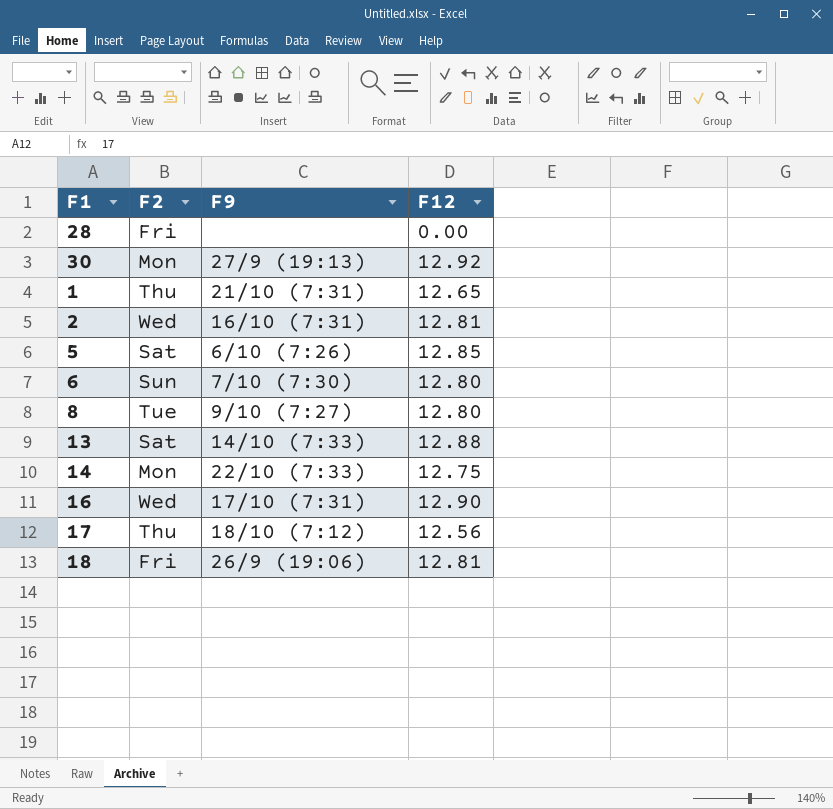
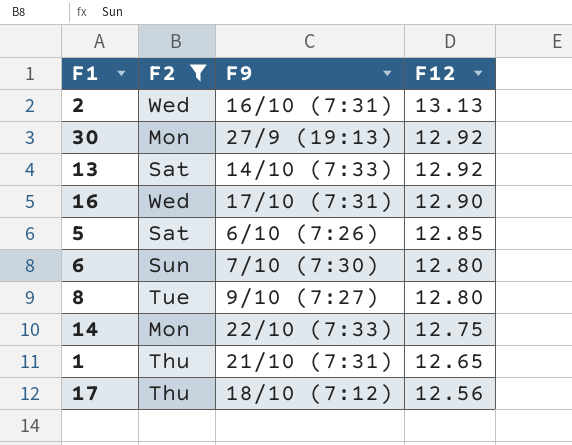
filter: none -> F2 != Fri
row order: none -> F12 descending
2 | F12: 12.81 -> 13.13
13 | F12: 12.88 -> 12.92

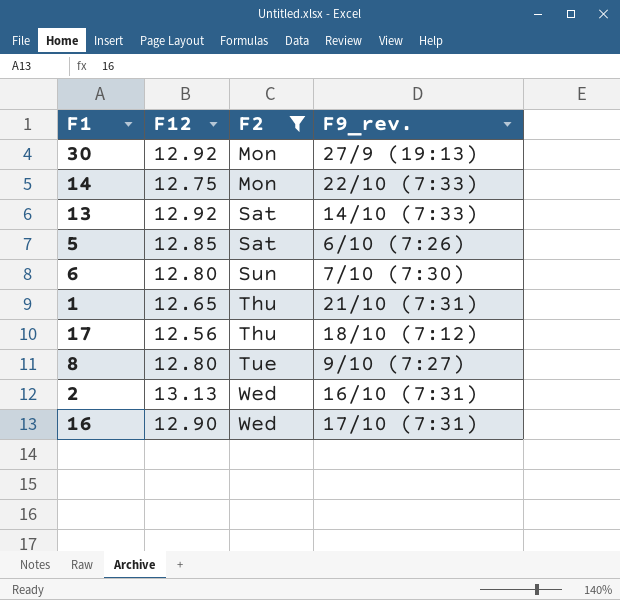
row order: F12 descending -> F2 ascending
column F12 | position: 4 -> 2
column name: F9 -> F9_rev.

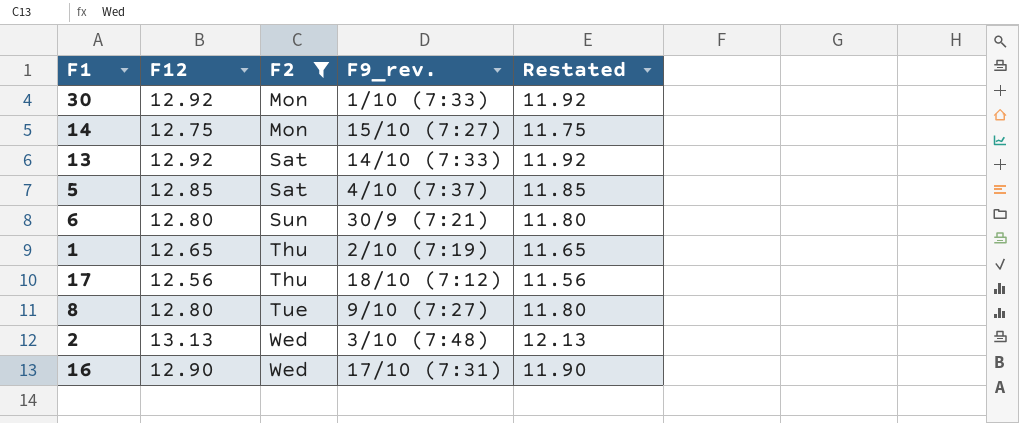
column Restated | formula: none -> [F12] - 1
30 | F9_rev.: 27/9 (19:13) -> 1/10 (7:33)
14 | F9_rev.: 22/10 (7:33) -> 15/10 (7:27)
5 | F9_rev.: 6/10 (7:26) -> 4/10 (7:37)
6 | F9_rev.: 7/10 (7:30) -> 30/9 (7:21)
1 | F9_rev.: 21/10 (7:31) -> 2/10 (7:19)
2 | F9_rev.: 16/10 (7:31) -> 3/10 (7:48)

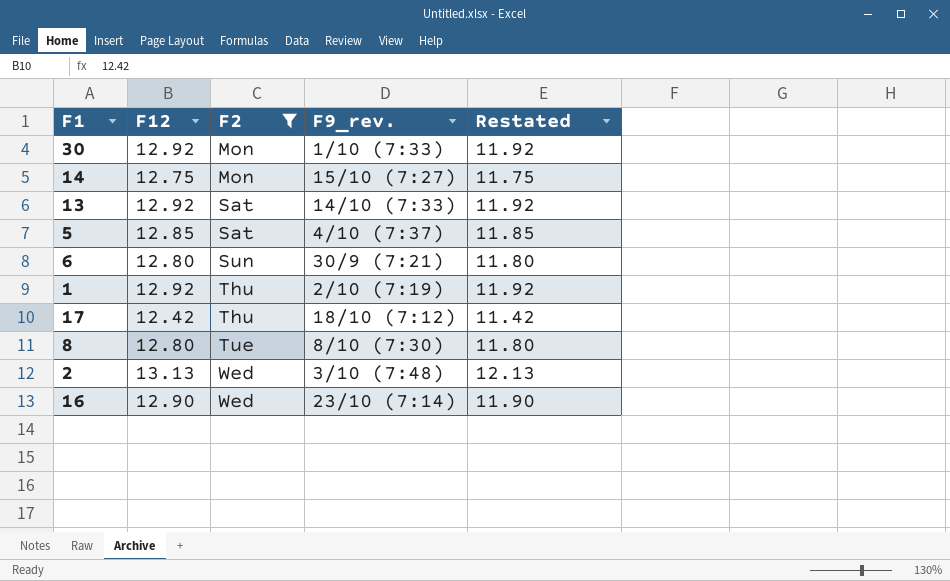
1 | F12: 12.65 -> 12.92
1 | Restated: 11.65 -> 11.92
17 | F12: 12.56 -> 12.42
17 | Restated: 11.56 -> 11.42
8 | F9_rev.: 9/10 (7:27) -> 8/10 (7:30)
16 | F9_rev.: 17/10 (7:31) -> 23/10 (7:14)

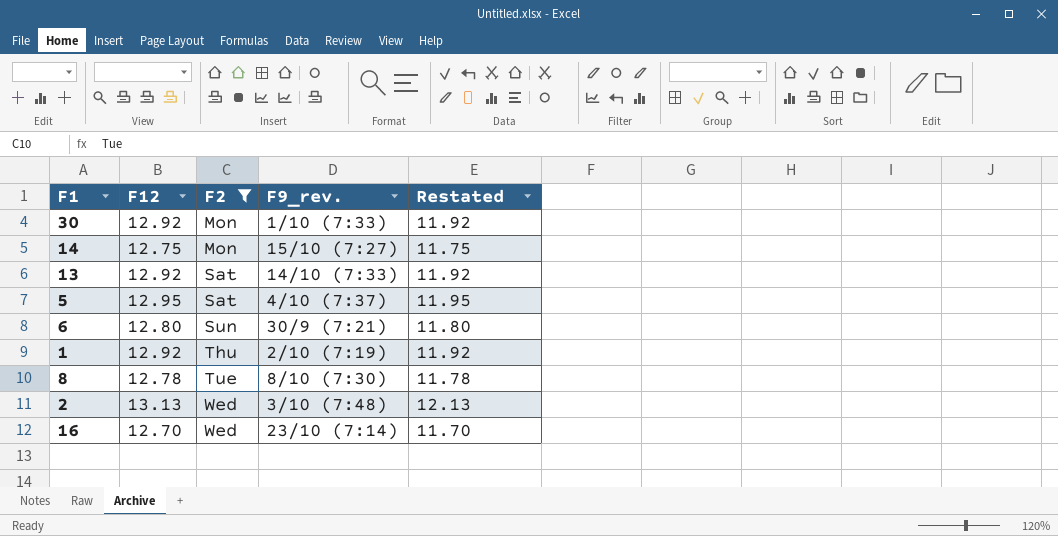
row 17: 12.42 | Thu | 18/10 (7:12) | 11.42 -> none
5 | F12: 12.85 -> 12.95
5 | Restated: 11.85 -> 11.95
8 | F12: 12.80 -> 12.78
8 | Restated: 11.80 -> 11.78
16 | F12: 12.90 -> 12.70
16 | Restated: 11.90 -> 11.70

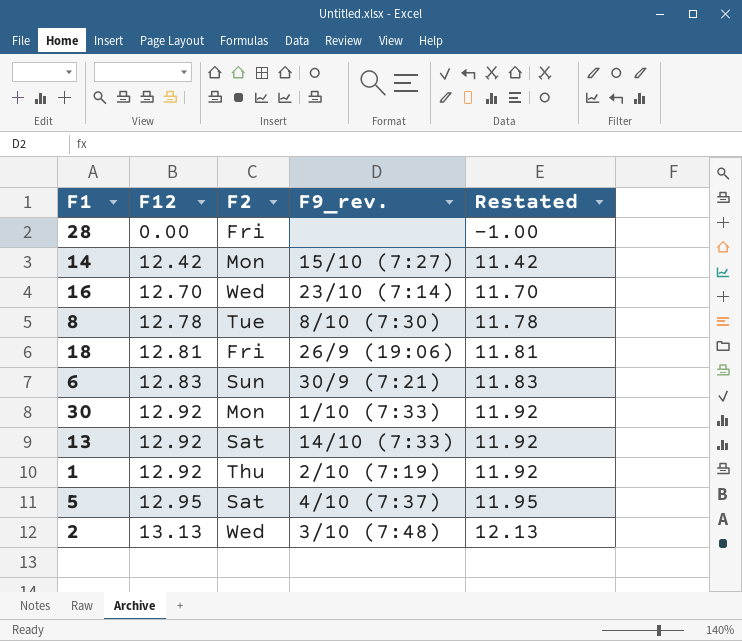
filter: F2 != Fri -> none
row order: F2 ascending -> F12 ascending
14 | F12: 12.75 -> 12.42
14 | Restated: 11.75 -> 11.42
6 | F12: 12.80 -> 12.83
6 | Restated: 11.80 -> 11.83

